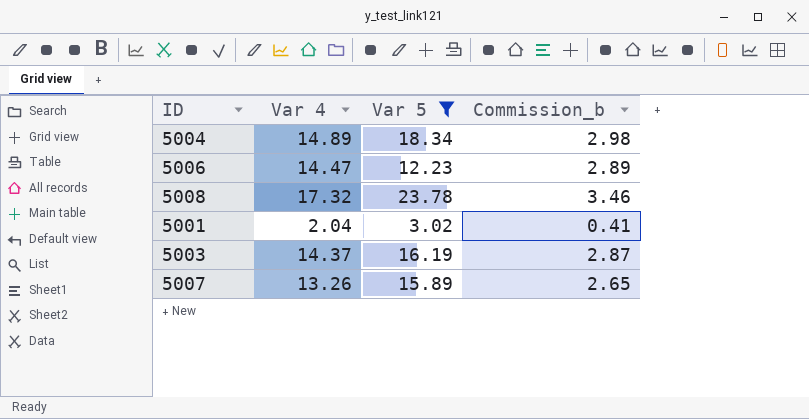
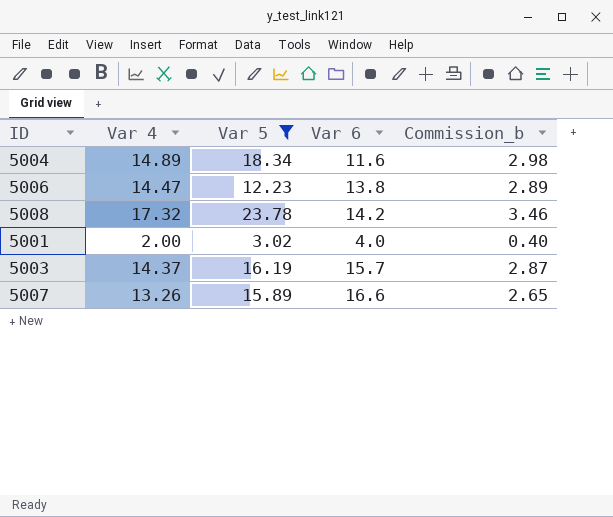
column Var 6 | position: none -> 4
5001 | Var 4: 2.04 -> 2.00
5001 | Commission_b: 0.41 -> 0.40

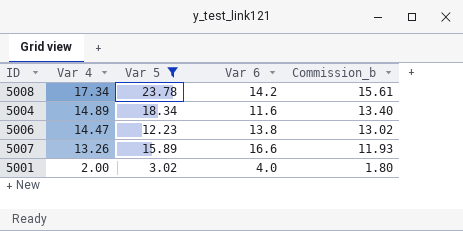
row order: none -> Var 4 descending
column Commission_b | formula: [Var 4] * 0.2 -> [Var 4] * 0.9
row 5003: 14.37 | 16.19 | 15.7 | 2.87 -> none
5008 | Var 4: 17.32 -> 17.34

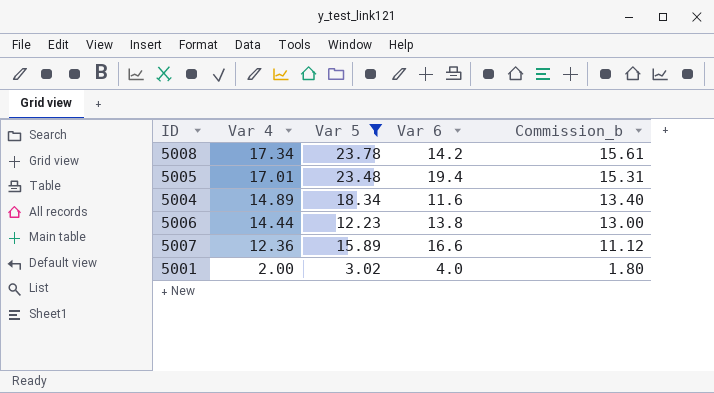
row 5005: none -> 17.01 | 23.48 | 19.4 | 15.31
5006 | Var 4: 14.47 -> 14.44
5006 | Commission_b: 13.02 -> 13.00
5007 | Var 4: 13.26 -> 12.36
5007 | Commission_b: 11.93 -> 11.12

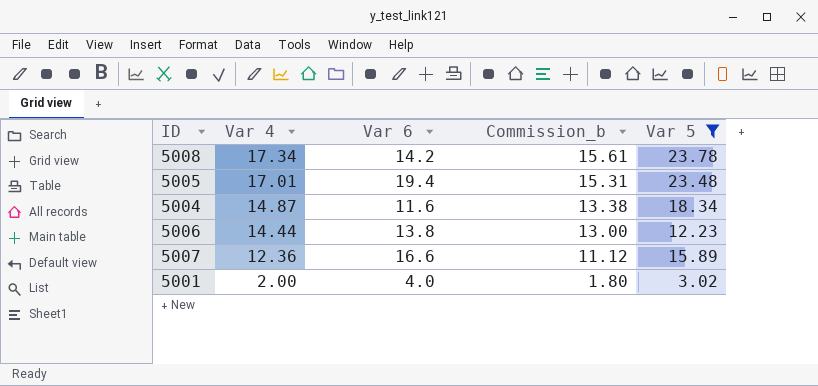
column Var 5 | position: 3 -> 5
5004 | Var 4: 14.89 -> 14.87
5004 | Commission_b: 13.40 -> 13.38

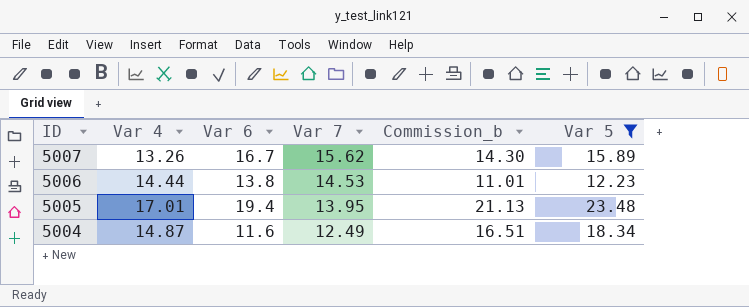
row order: Var 4 descending -> ID descending
column Var 7 | position: none -> 4
column Commission_b | formula: [Var 4] * 0.9 -> [Var 5] * 0.9
row 5008: 17.34 | 14.2 | 15.61 | 23.78 -> none
row 5001: 2.00 | 4.0 | 1.80 | 3.02 -> none
5007 | Var 4: 12.36 -> 13.26
5007 | Var 6: 16.6 -> 16.7

